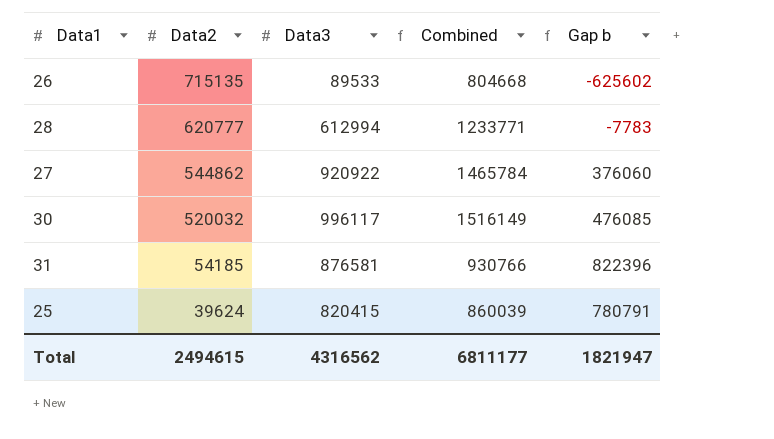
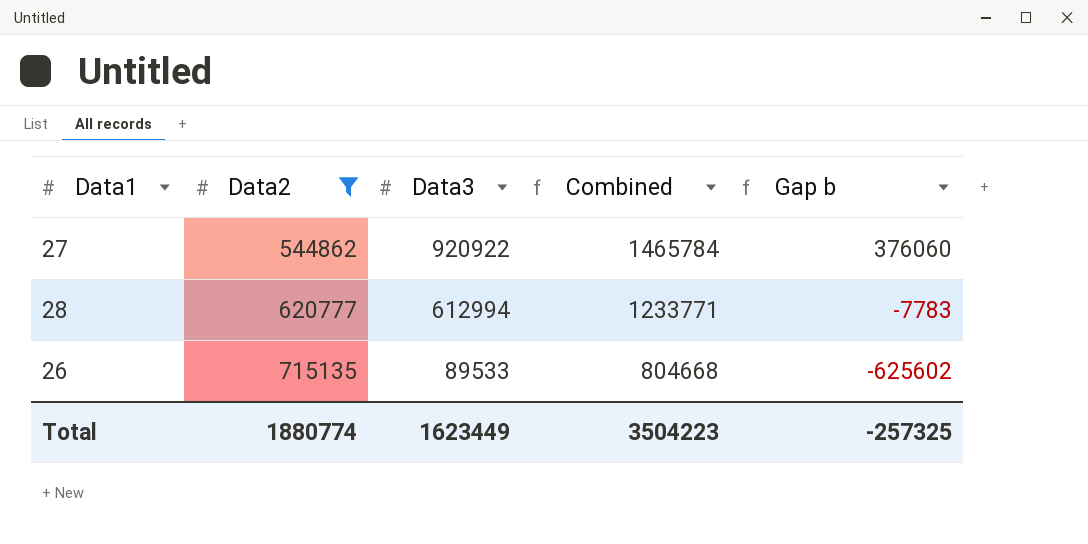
filter: none -> Data2 >= 544862
row order: Data2 descending -> Data2 ascending
Total | Data2: 2494615 -> 1880774
Total | Data3: 4316562 -> 1623449
Total | Combined: 6811177 -> 3504223
Total | Gap b: 1821947 -> -257325

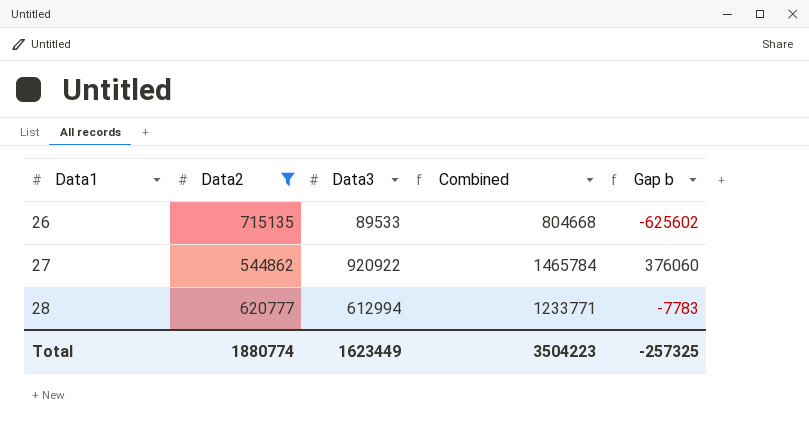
row order: Data2 ascending -> Data1 ascending

